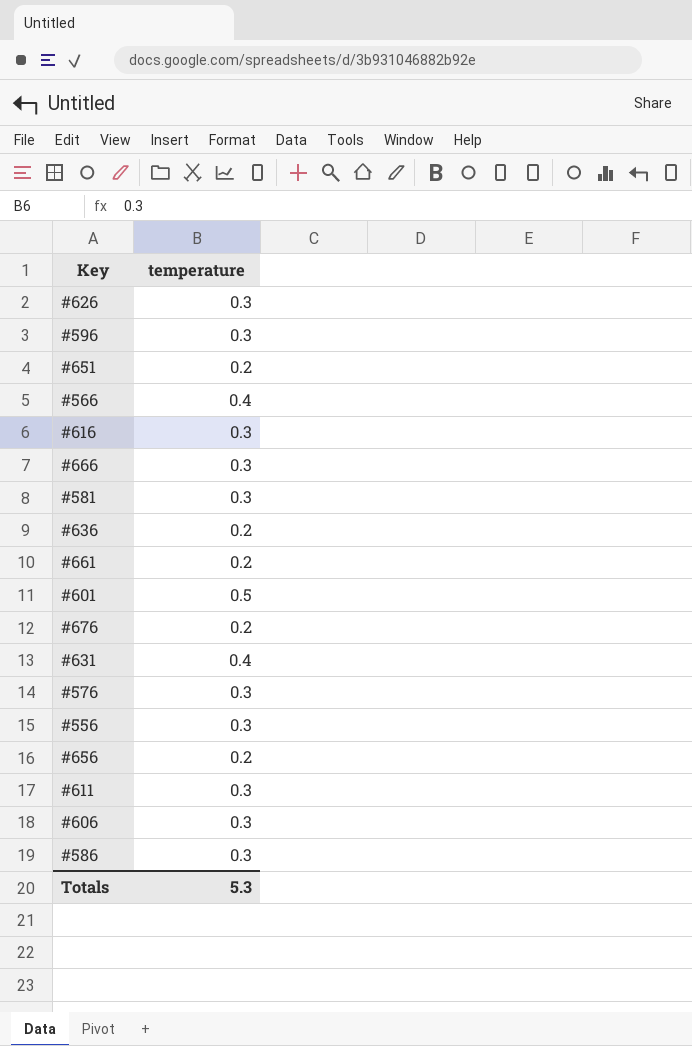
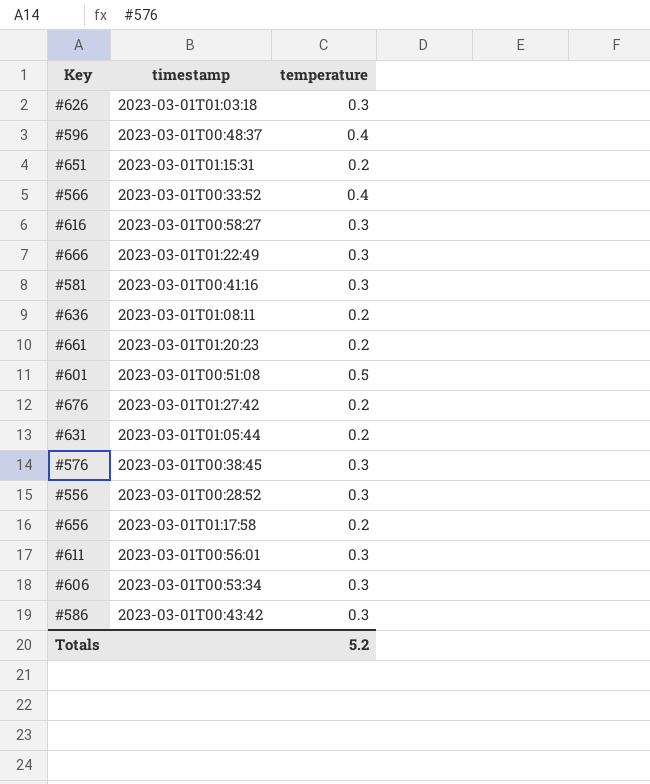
column timestamp | position: none -> 2
#596 | temperature: 0.3 -> 0.4
#631 | temperature: 0.4 -> 0.2
Totals | temperature: 5.3 -> 5.2

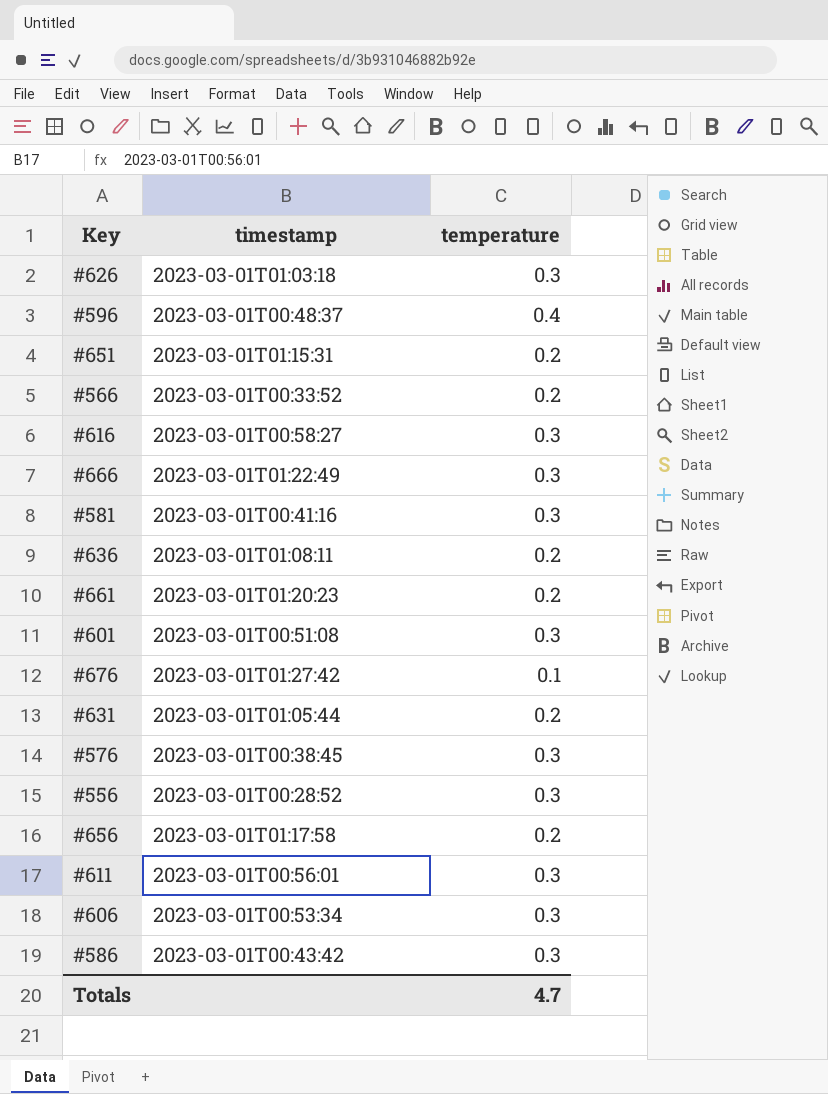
#566 | temperature: 0.4 -> 0.2
#601 | temperature: 0.5 -> 0.3
#676 | temperature: 0.2 -> 0.1
Totals | temperature: 5.2 -> 4.7

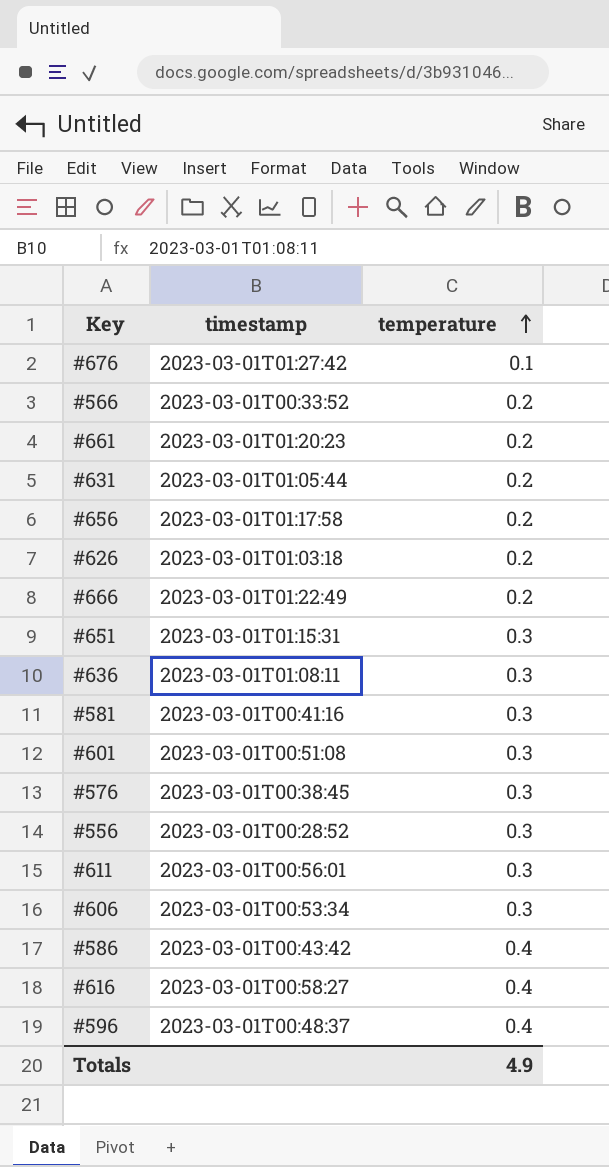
row order: none -> temperature ascending
#626 | temperature: 0.3 -> 0.2
#666 | temperature: 0.3 -> 0.2
#651 | temperature: 0.2 -> 0.3
#636 | temperature: 0.2 -> 0.3
#586 | temperature: 0.3 -> 0.4
#616 | temperature: 0.3 -> 0.4
Totals | temperature: 4.7 -> 4.9

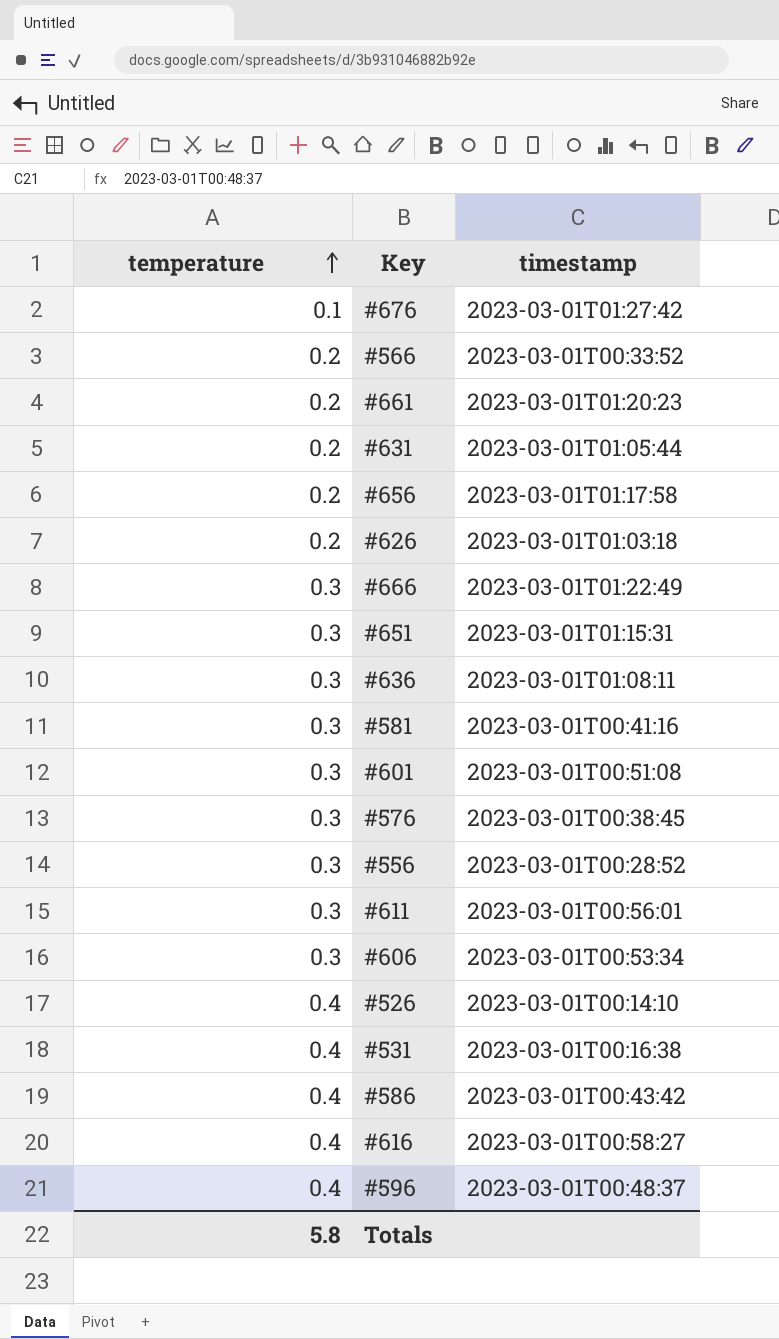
column temperature | position: 3 -> 1
#666 | temperature: 0.2 -> 0.3
row #526: none -> 0.4 | 2023-03-01T00:14:10
row #531: none -> 0.4 | 2023-03-01T00:16:38
Totals | temperature: 4.9 -> 5.8

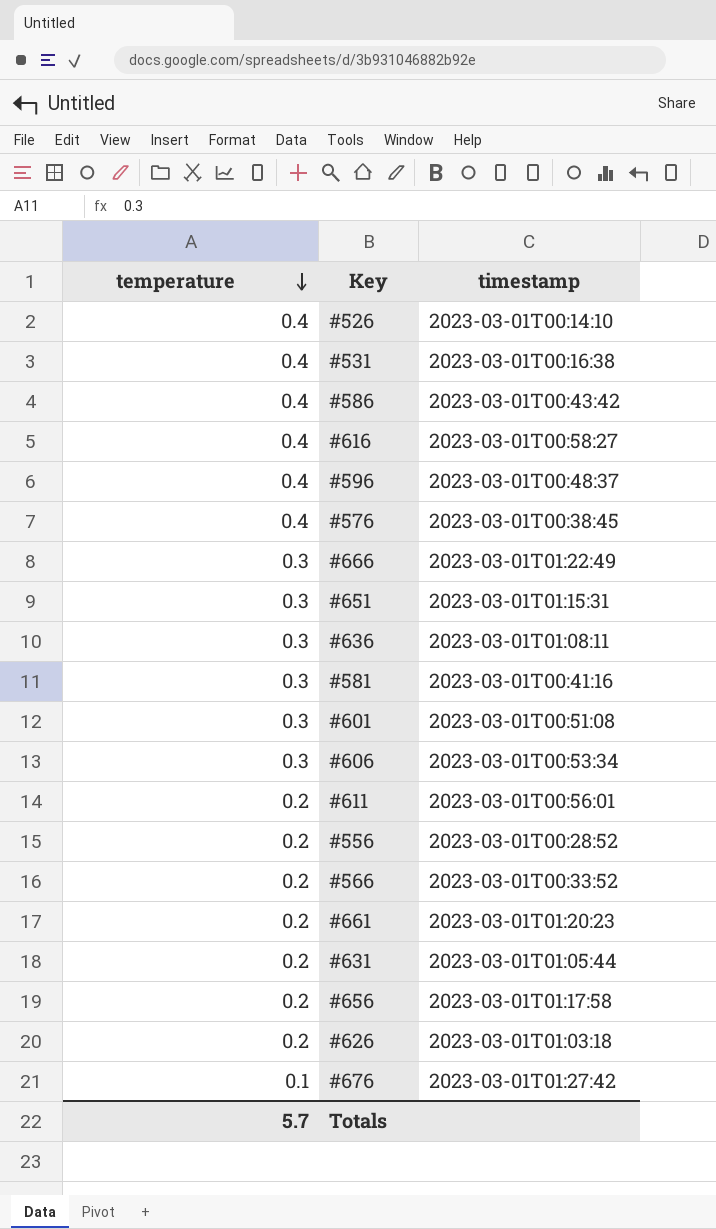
row order: temperature ascending -> temperature descending
#576 | temperature: 0.3 -> 0.4
#611 | temperature: 0.3 -> 0.2
#556 | temperature: 0.3 -> 0.2
Totals | temperature: 5.8 -> 5.7

